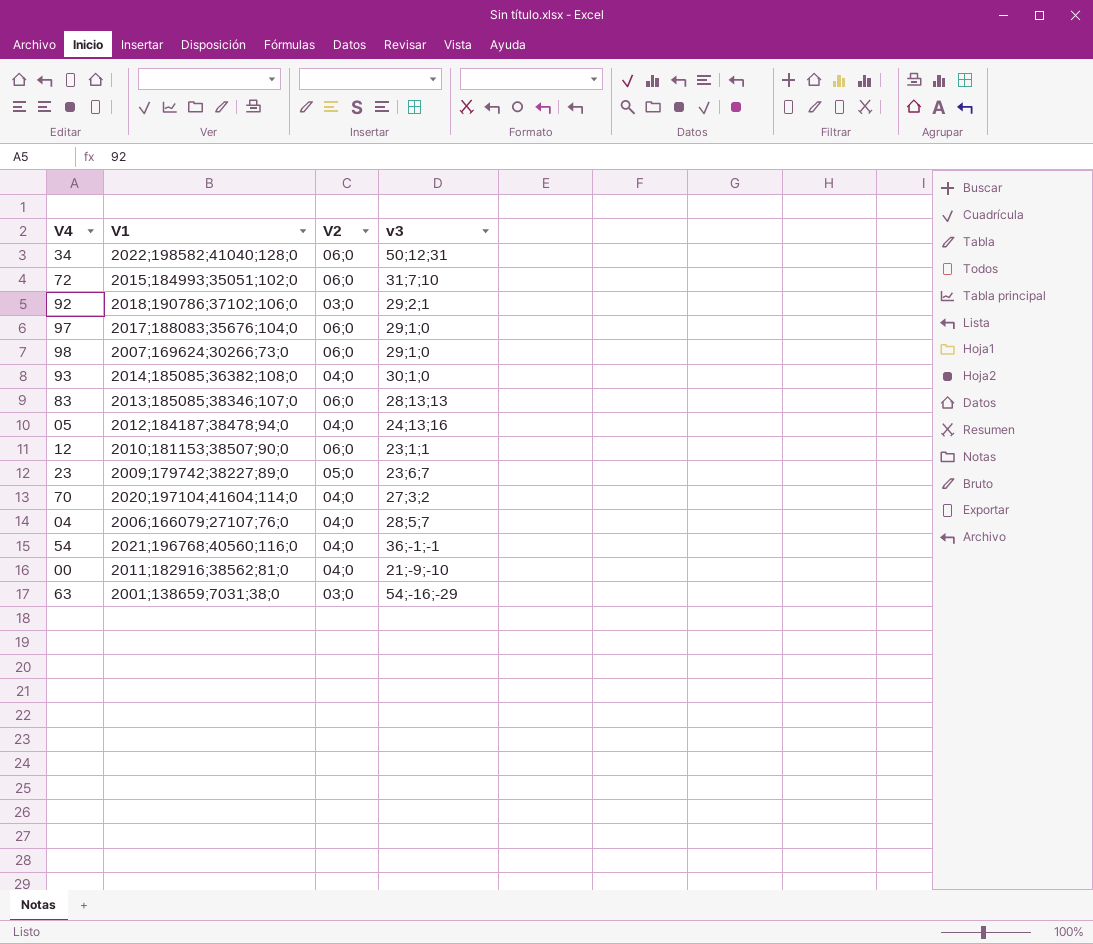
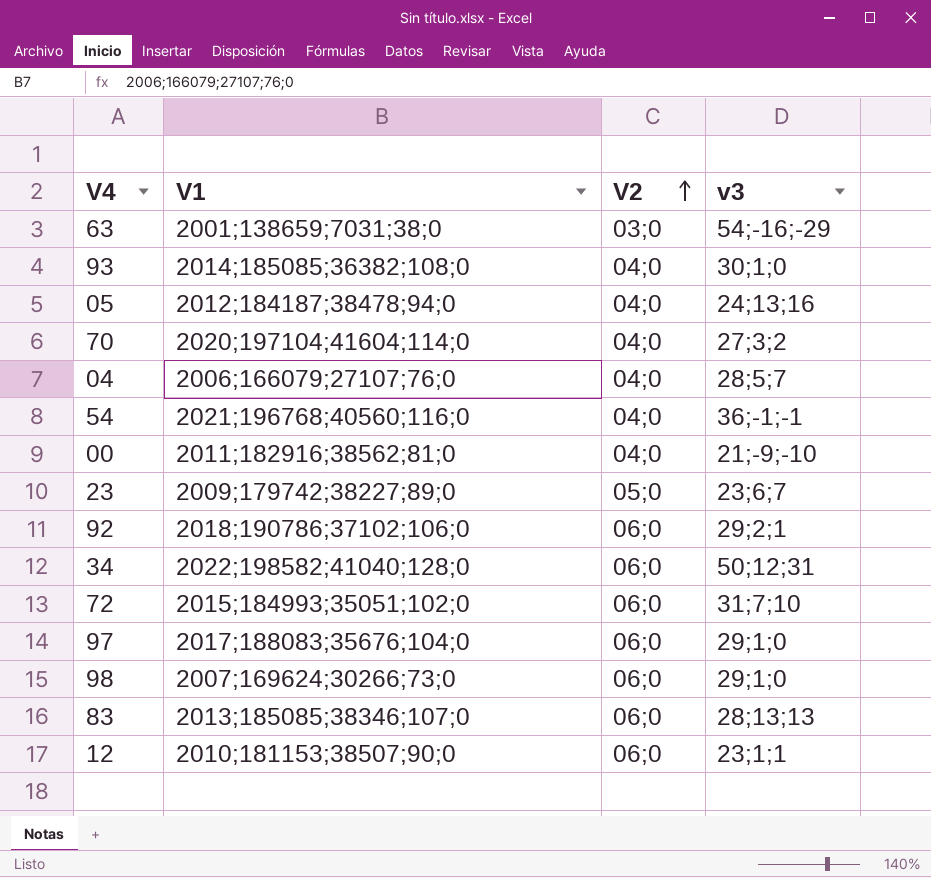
row order: none -> V2 ascending
92 | V2: 03;0 -> 06;0

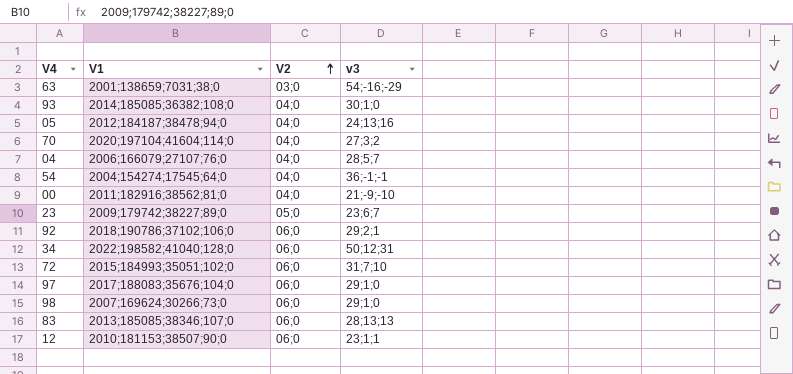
54 | V1: 2021;196768;40560;116;0 -> 2004;154274;17545;64;0

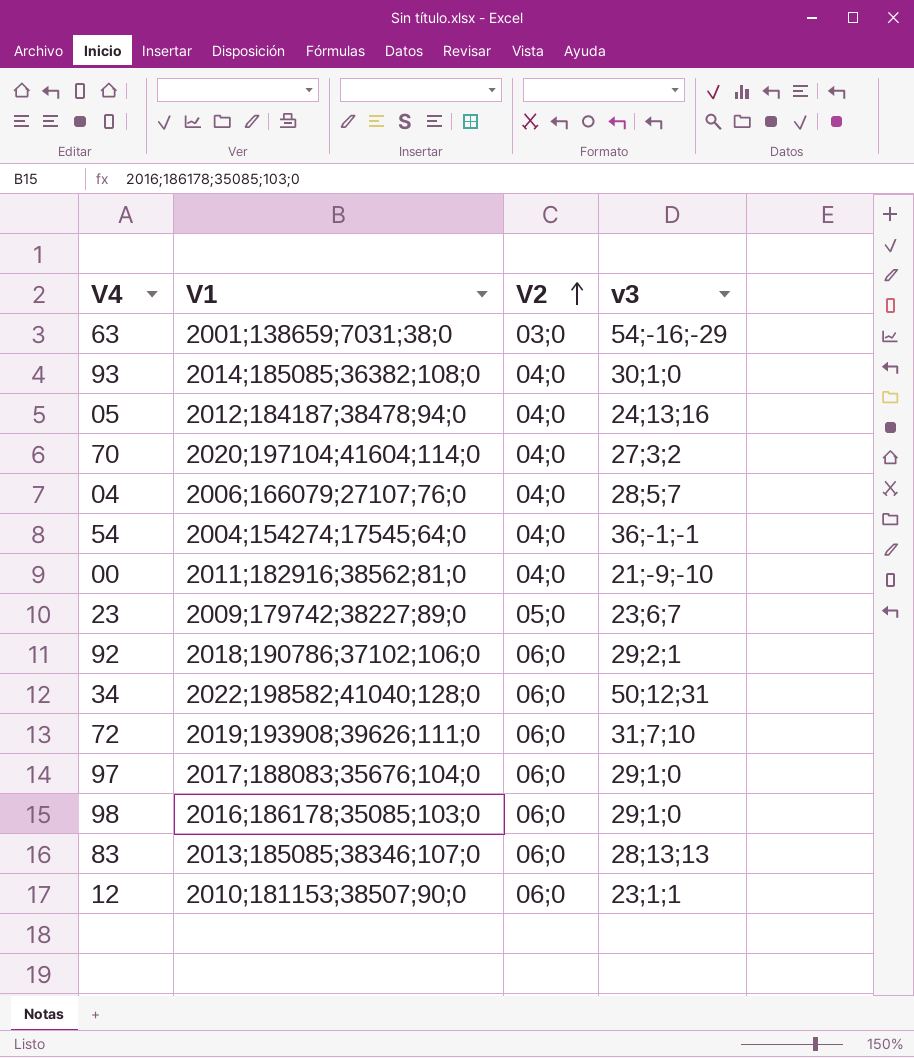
72 | V1: 2015;184993;35051;102;0 -> 2019;193908;39626;111;0
98 | V1: 2007;169624;30266;73;0 -> 2016;186178;35085;103;0

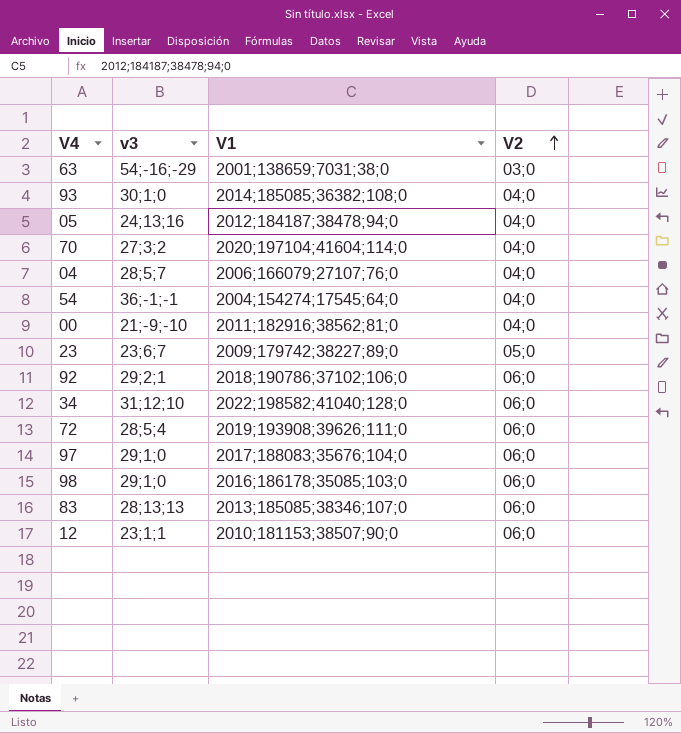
column v3 | position: 4 -> 2
34 | v3: 50;12;31 -> 31;12;10
72 | v3: 31;7;10 -> 28;5;4

